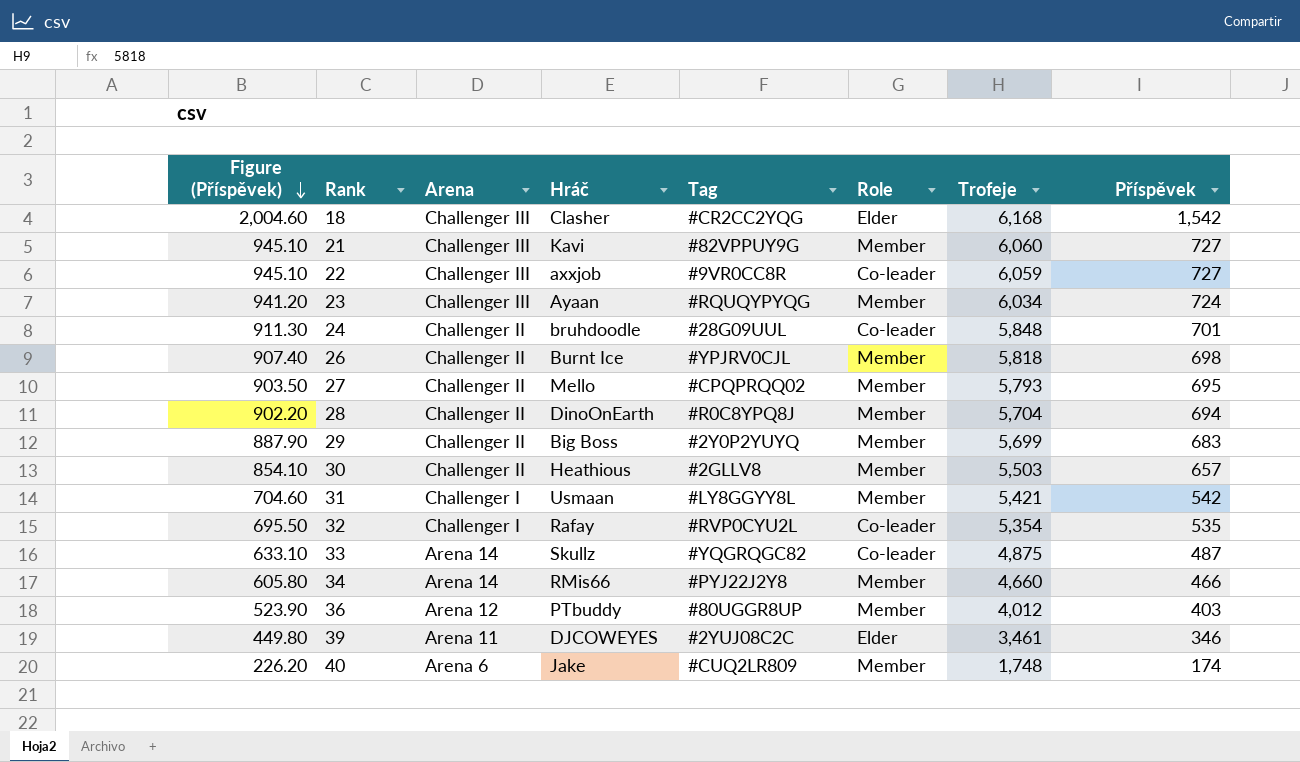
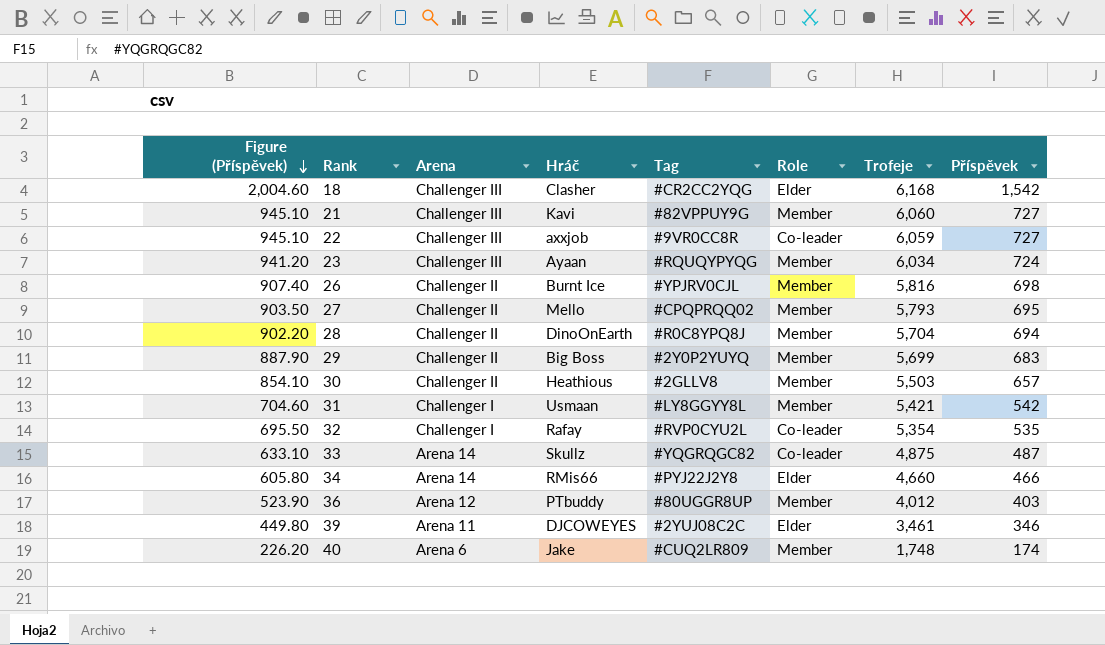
row 24: 911.30 | Challenger II | bruhdoodle | #28G09UUL | Co-leader | 5,848 | 701 -> none
26 | Trofeje: 5,818 -> 5,816
34 | Role: Member -> Elder

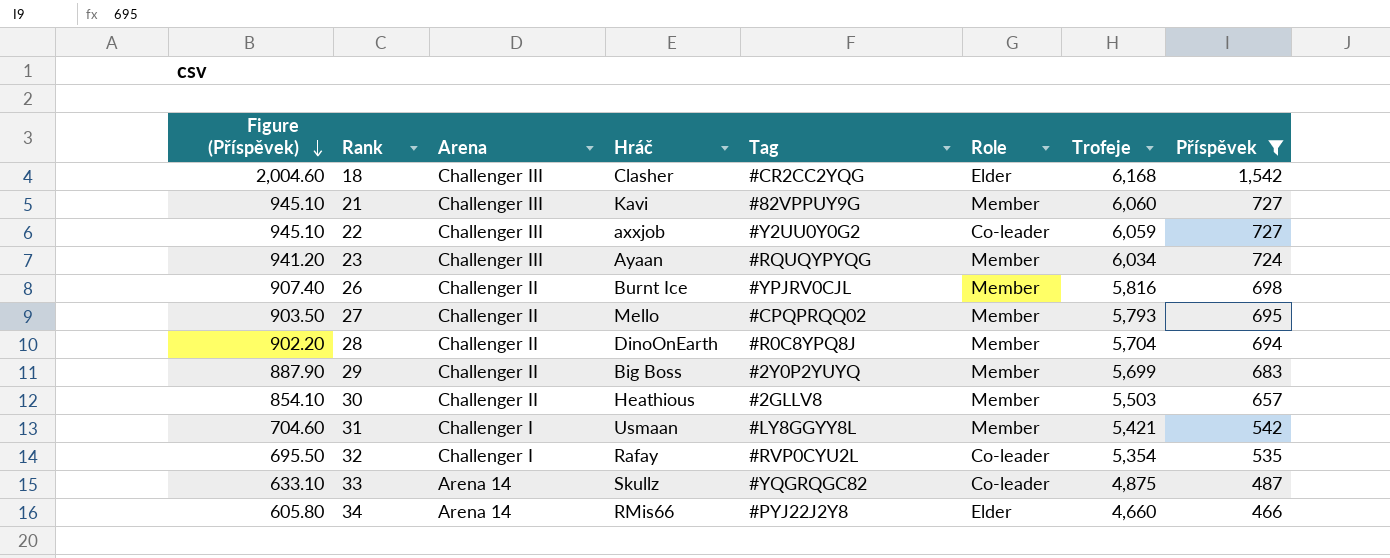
filter: none -> Příspěvek >= 466
22 | Tag: #9VR0CC8R -> #Y2UU0Y0G2

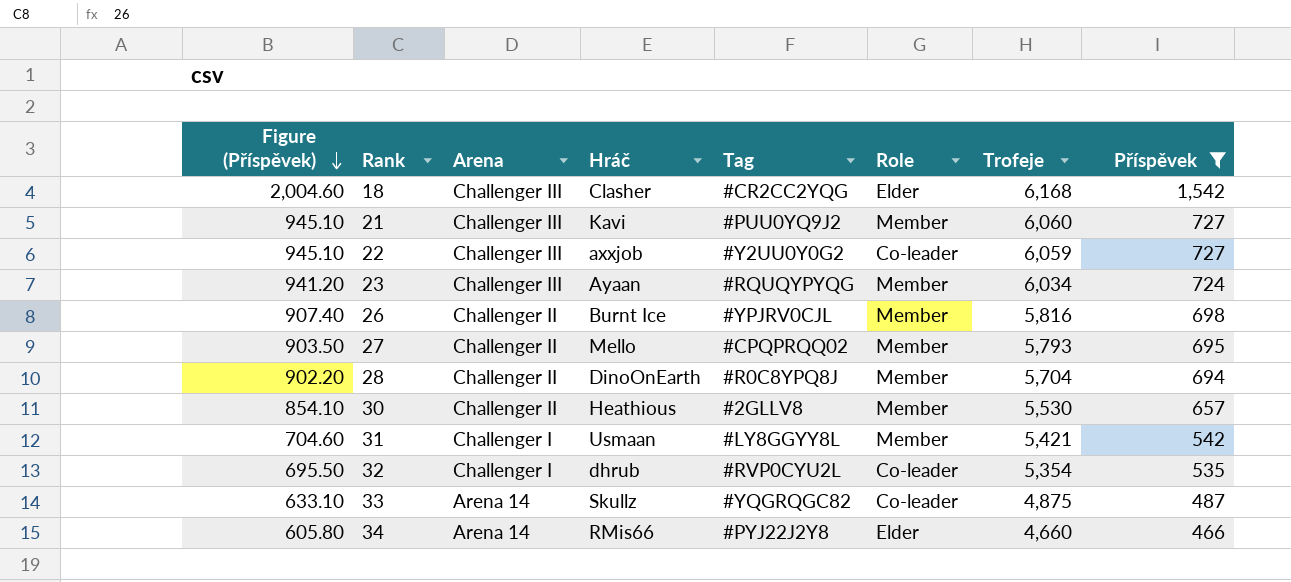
row 29: 887.90 | Challenger II | Big Boss | #2Y0P2YUYQ | Member | 5,699 | 683 -> none
21 | Tag: #82VPPUY9G -> #PUU0YQ9J2
30 | Trofeje: 5,503 -> 5,530
32 | Hráč: Rafay -> dhrub

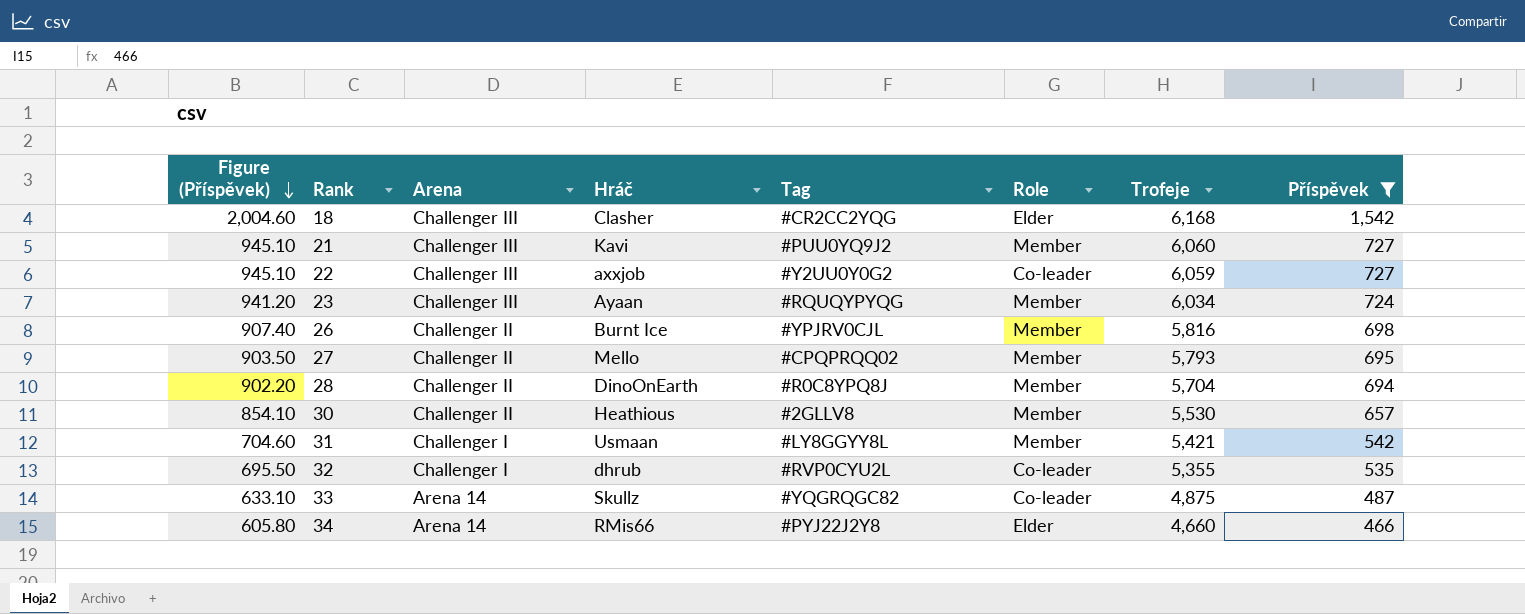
32 | Trofeje: 5,354 -> 5,355

